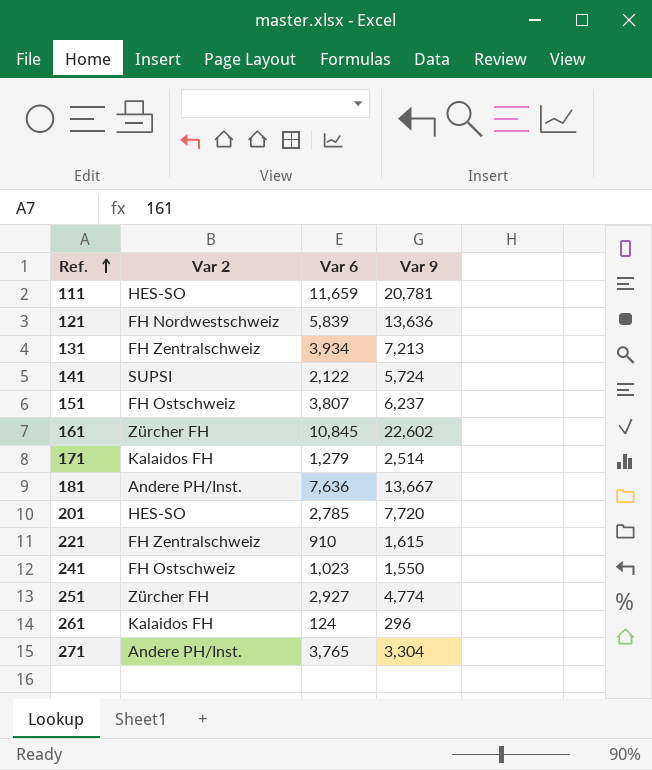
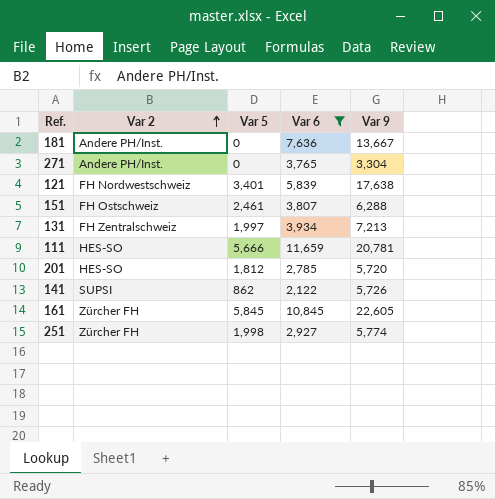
filter: none -> Var 6 >= 2,122
row order: Ref. ascending -> Var 2 ascending
column Var 5 | position: none -> 3
121 | Var 9: 13,636 -> 17,638
151 | Var 9: 6,237 -> 6,288
201 | Var 9: 7,720 -> 5,720
141 | Var 9: 5,724 -> 5,726
161 | Var 9: 22,602 -> 22,605
251 | Var 9: 4,774 -> 5,774

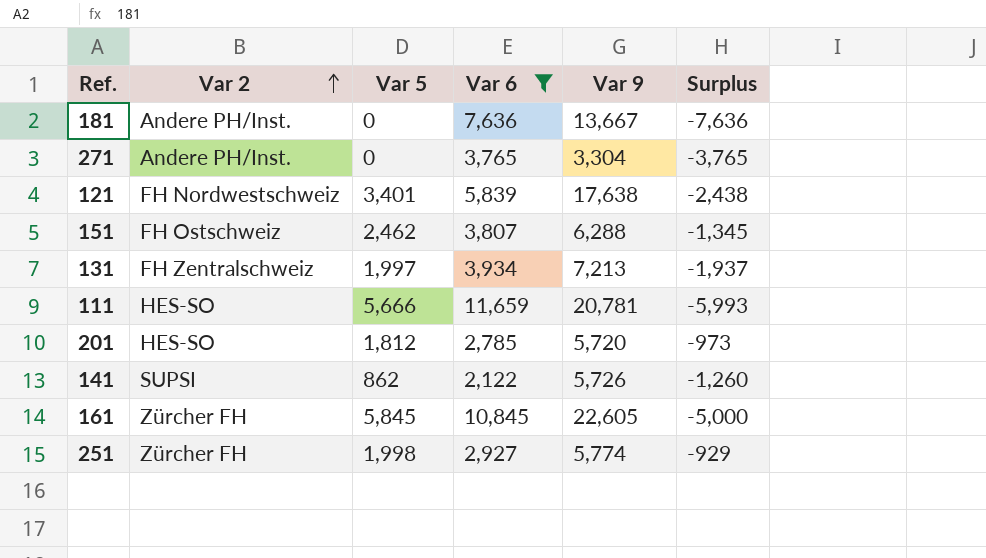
column Surplus | formula: none -> [Var 5] - [Var 6]
151 | Var 5: 2,461 -> 2,462

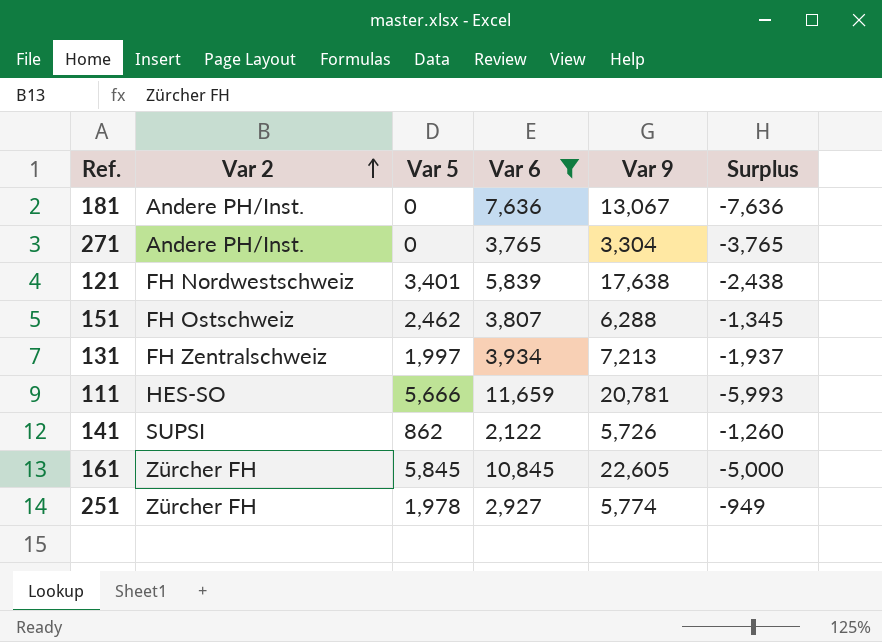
row 201: HES-SO | 1,812 | 2,785 | 5,720 | -973 -> none
181 | Var 9: 13,667 -> 13,067
251 | Var 5: 1,998 -> 1,978
251 | Surplus: -929 -> -949

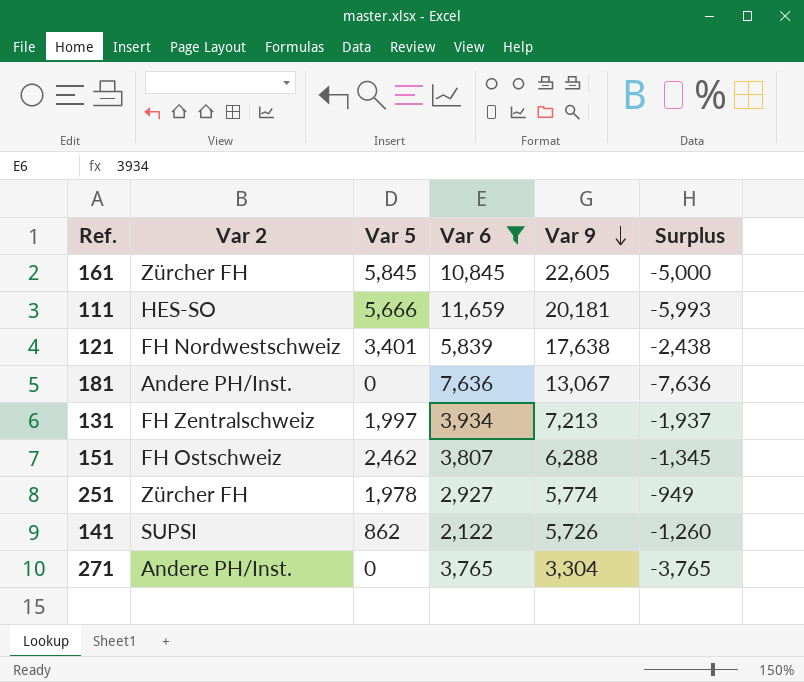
row order: Var 2 ascending -> Var 9 descending
111 | Var 9: 20,781 -> 20,181

